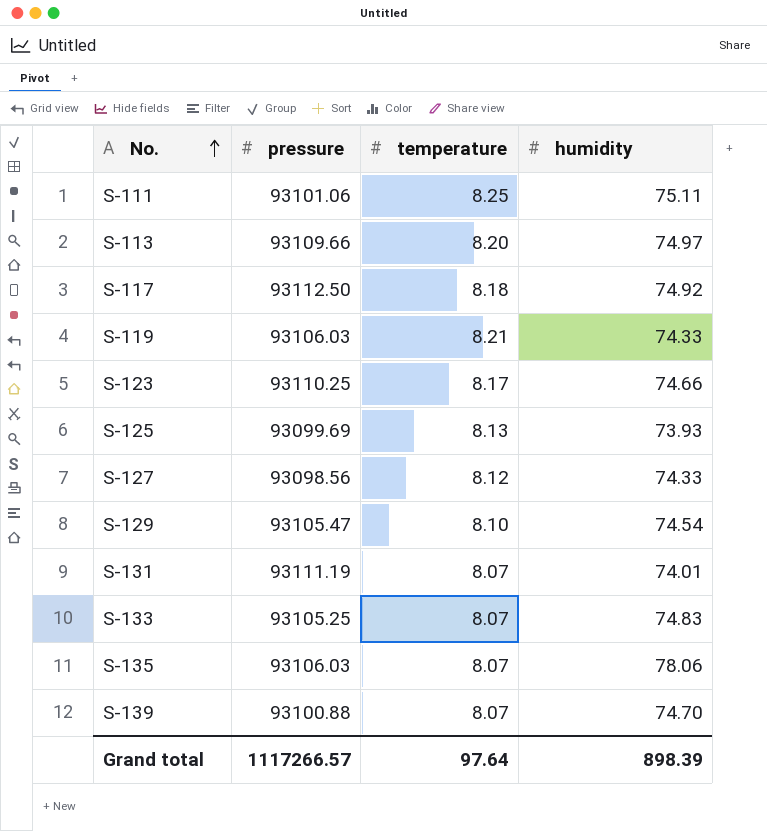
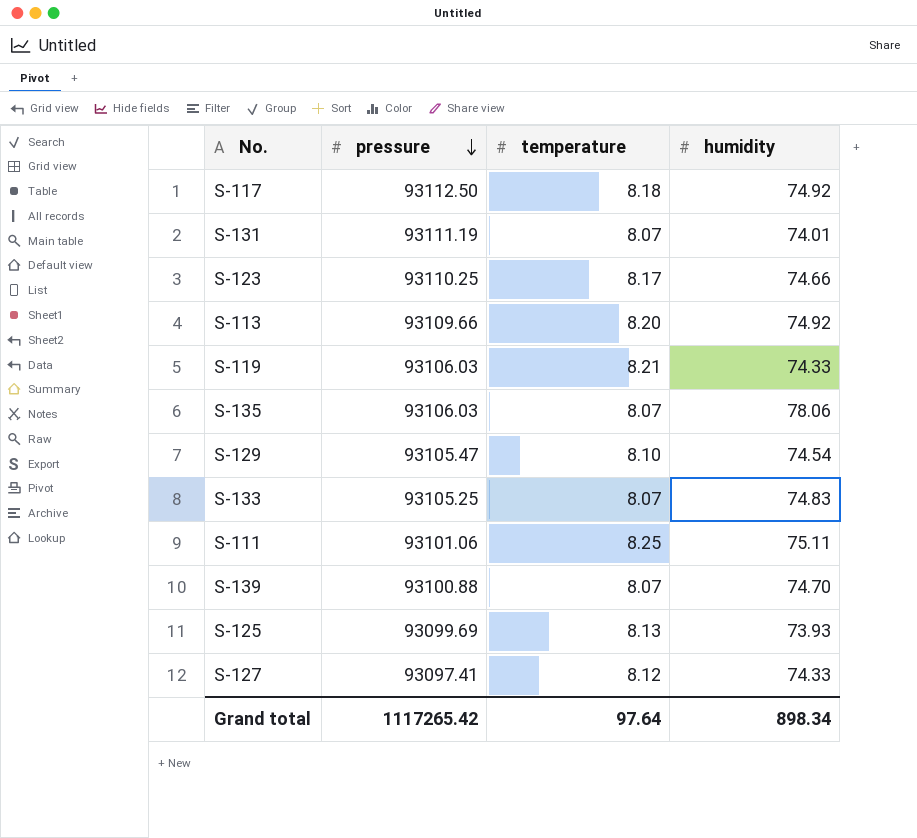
row order: No. ascending -> pressure descending
S-113 | humidity: 74.97 -> 74.92
S-127 | pressure: 93098.56 -> 93097.41
Grand total | pressure: 1117266.57 -> 1117265.42
Grand total | humidity: 898.39 -> 898.34

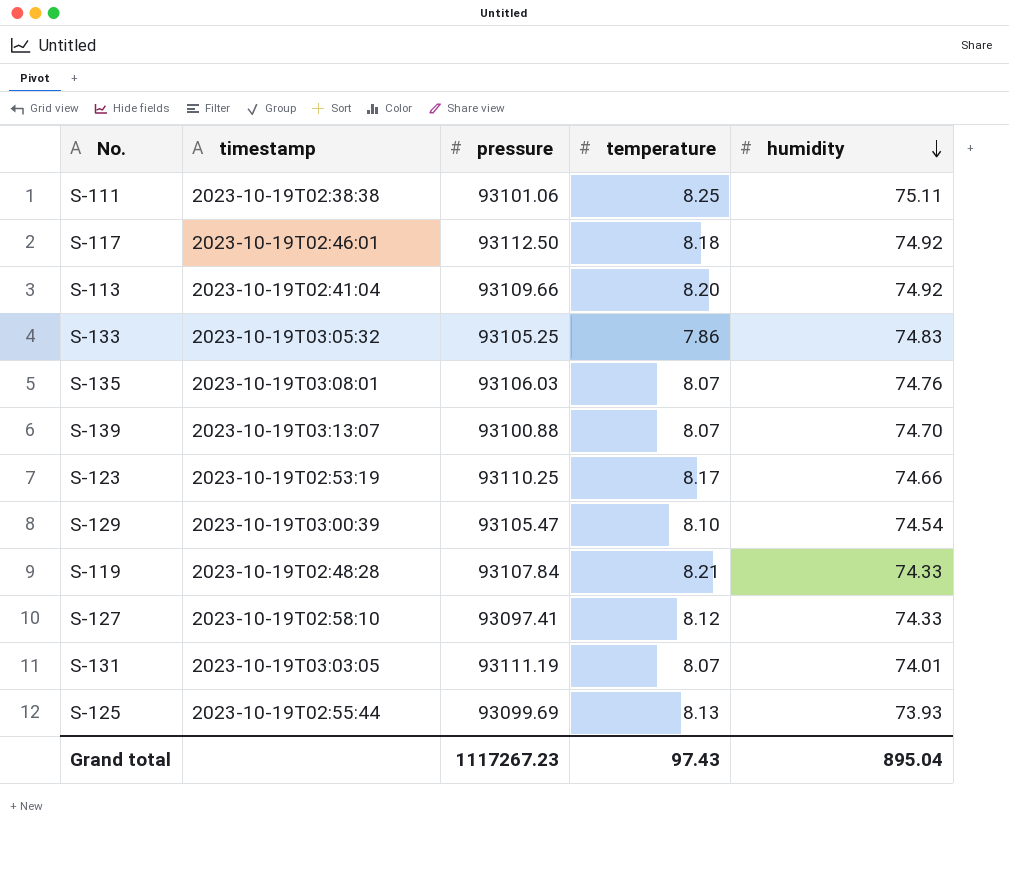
row order: pressure descending -> humidity descending
column timestamp | position: none -> 2
S-133 | temperature: 8.07 -> 7.86
S-135 | humidity: 78.06 -> 74.76
S-119 | pressure: 93106.03 -> 93107.84
Grand total | pressure: 1117265.42 -> 1117267.23
Grand total | temperature: 97.64 -> 97.43
Grand total | humidity: 898.34 -> 895.04

